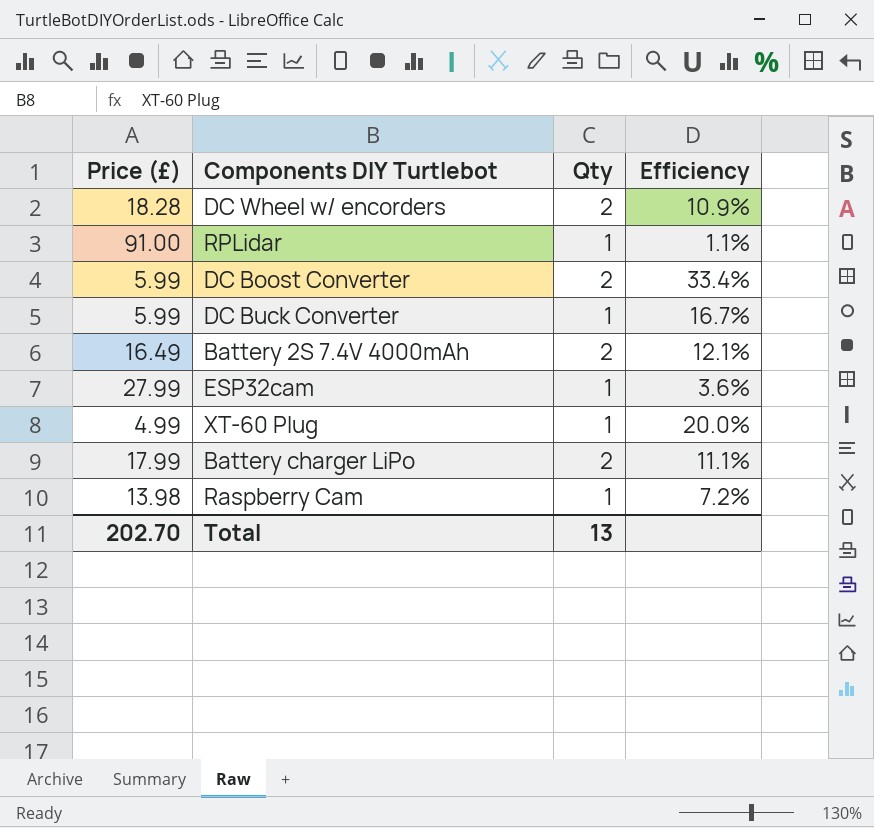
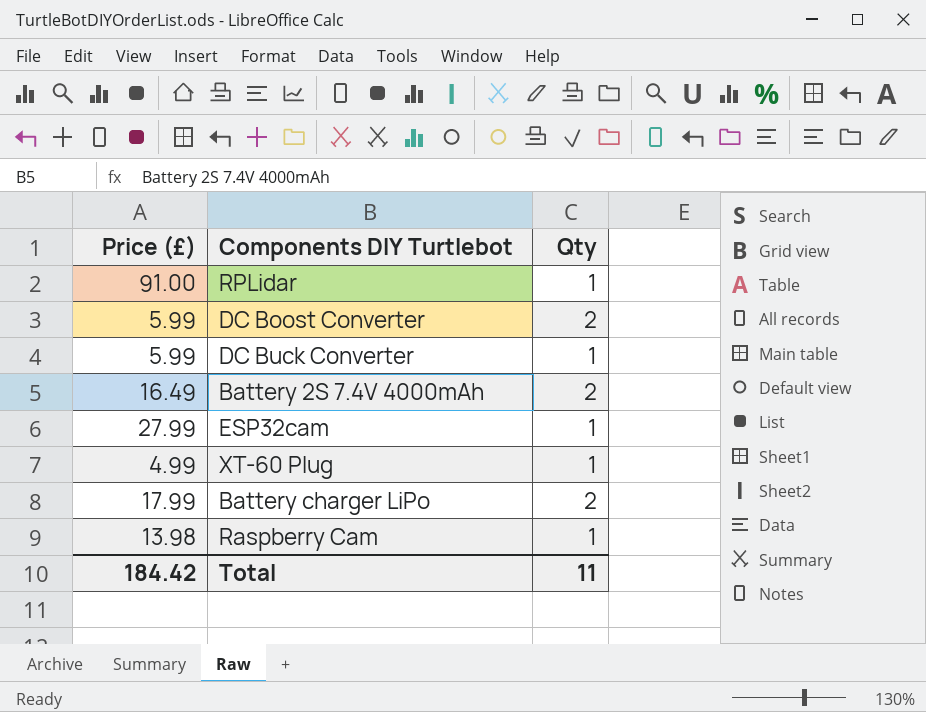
column Efficiency | formula: [Qty] / [Price (£)] -> none
row DC Wheel w/ encorders: 18.28 | 2 | 10.9% -> none
Total | Price (£): 202.70 -> 184.42
Total | Qty: 13 -> 11

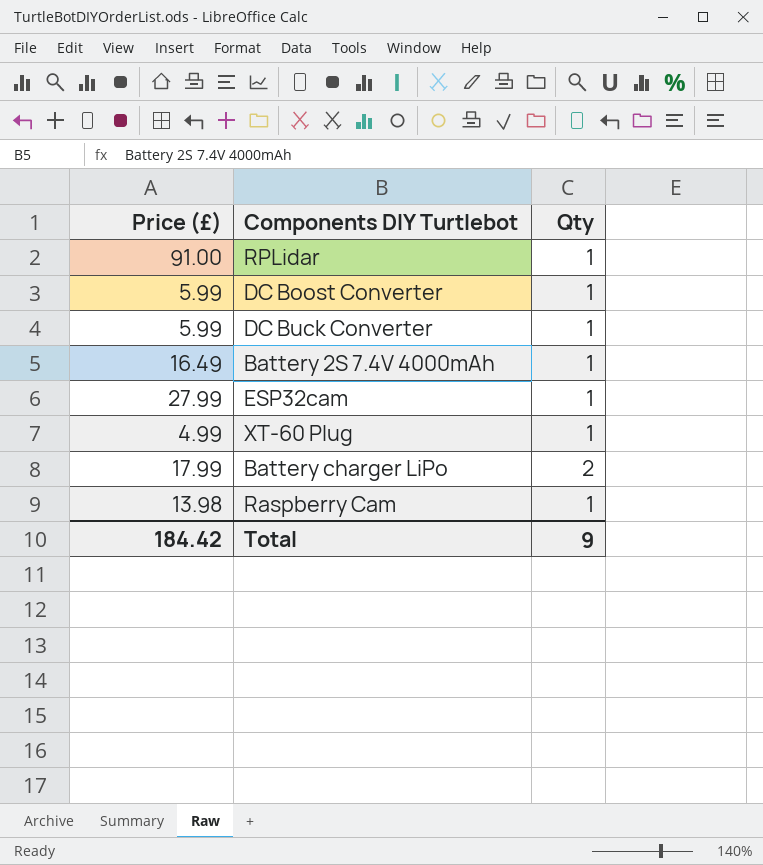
DC Boost Converter | Qty: 2 -> 1
Battery 2S 7.4V 4000mAh | Qty: 2 -> 1
Total | Qty: 11 -> 9

